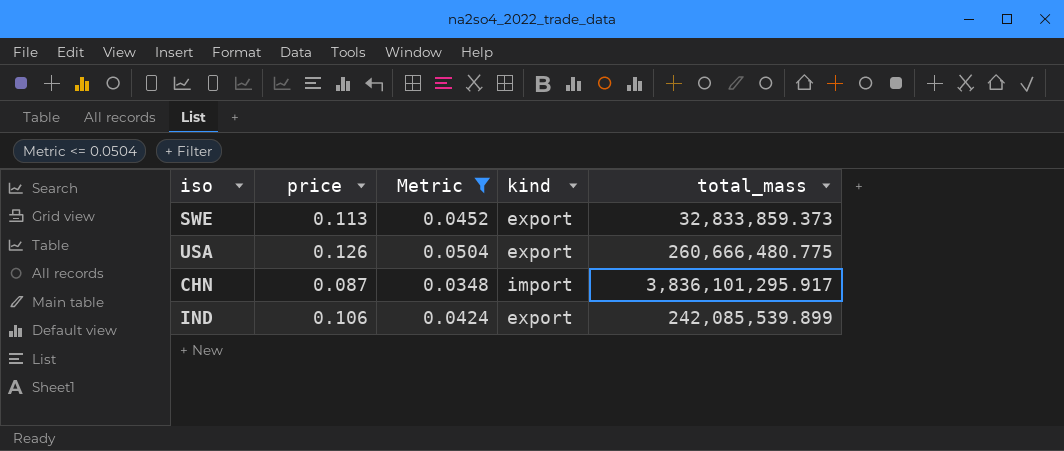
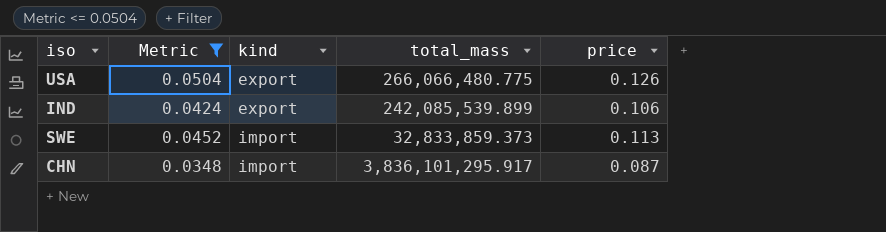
row order: none -> kind ascending
column price | position: 2 -> 5
USA | total_mass: 260,666,480.775 -> 266,066,480.775
SWE | kind: export -> import

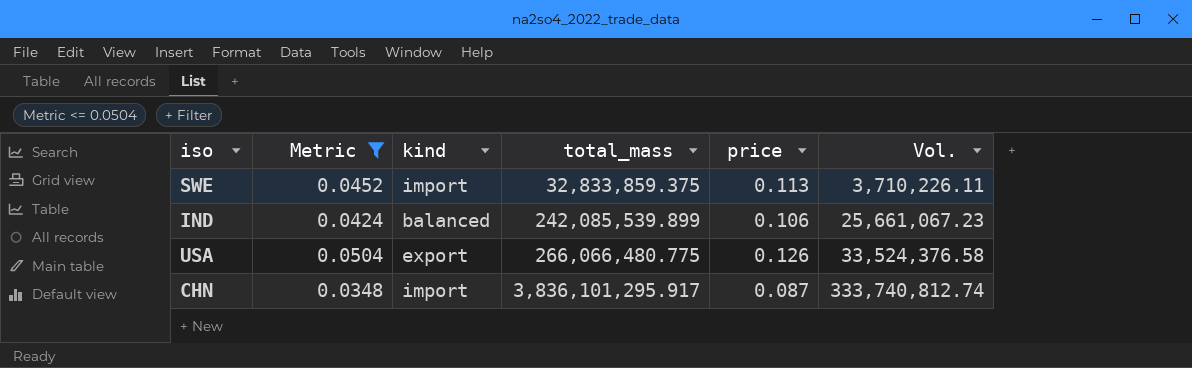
row order: kind ascending -> total_mass ascending
column Vol. | formula: none -> [total_mass] * [price]
SWE | total_mass: 32,833,859.373 -> 32,833,859.375
IND | kind: export -> balanced

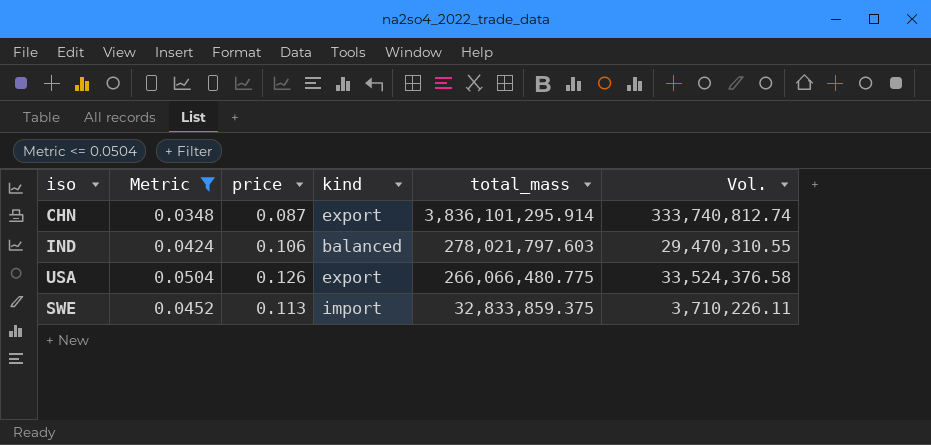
row order: total_mass ascending -> total_mass descending
column price | position: 5 -> 3
CHN | kind: import -> export
CHN | total_mass: 3,836,101,295.917 -> 3,836,101,295.914
IND | total_mass: 242,085,539.899 -> 278,021,797.603
IND | Vol.: 25,661,067.23 -> 29,470,310.55

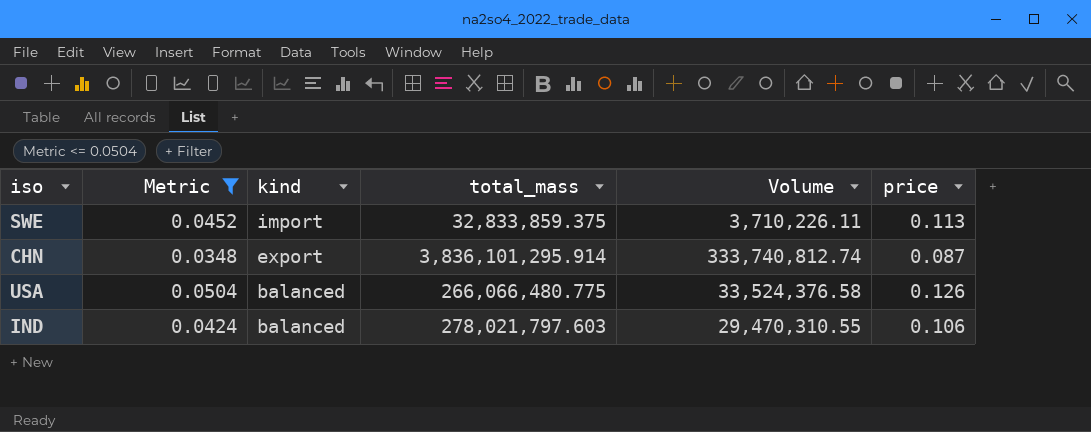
row order: total_mass descending -> kind descending
column name: Vol. -> Volume
column price | position: 3 -> 6
USA | kind: export -> balanced

